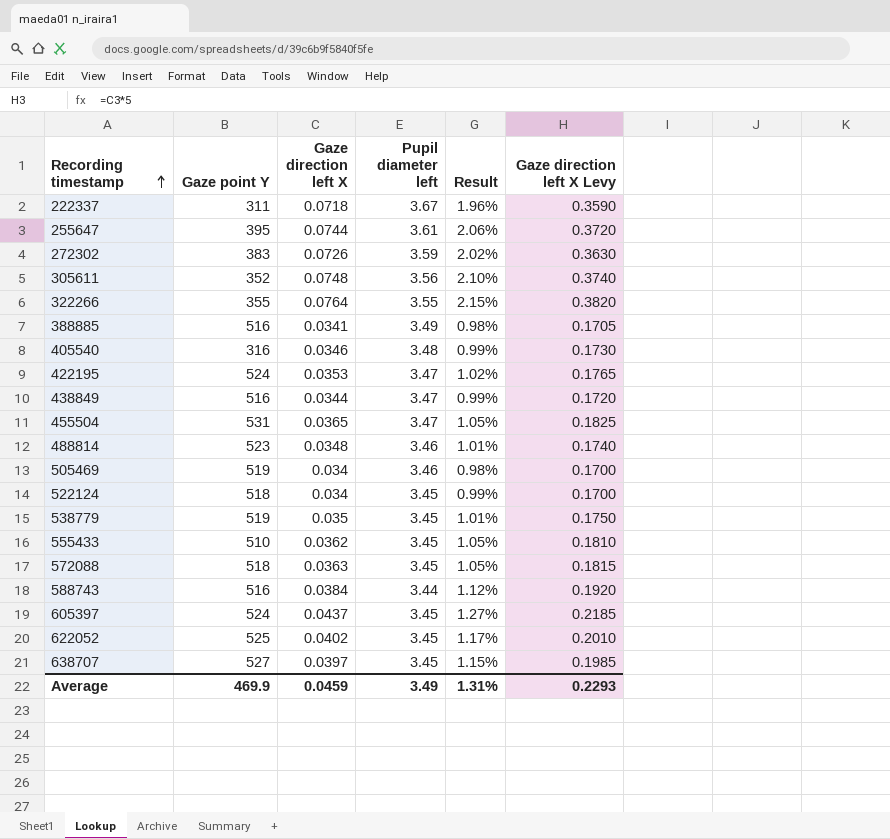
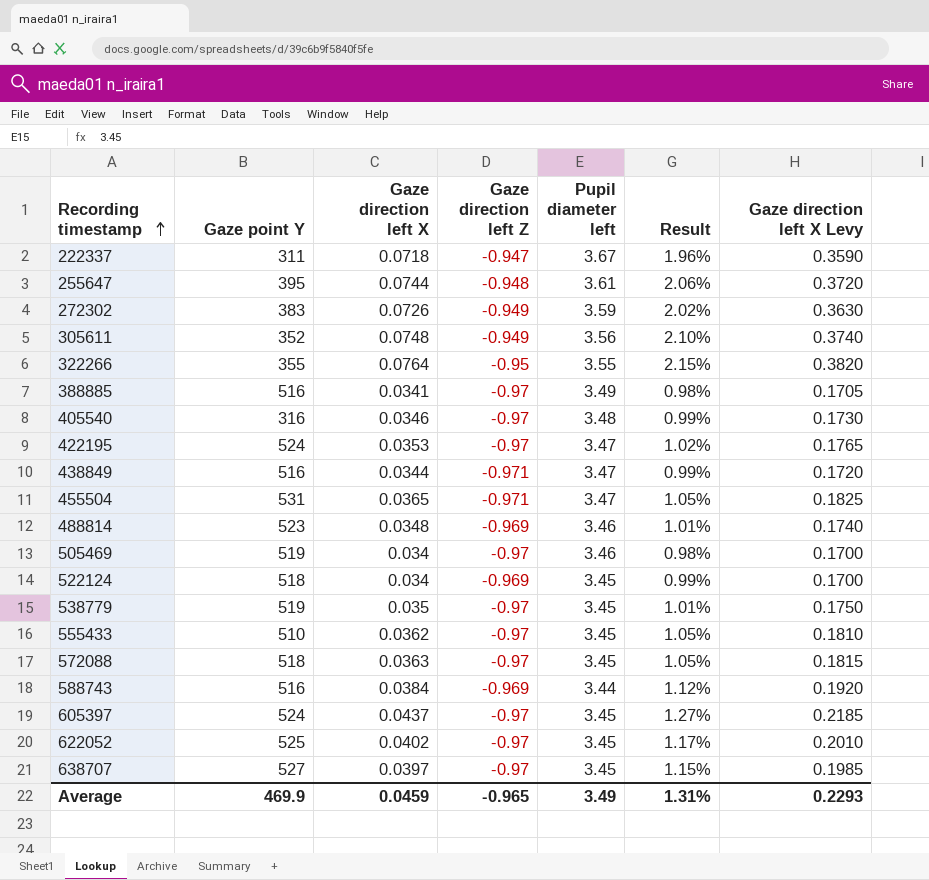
column Gaze direction left Z | position: none -> 4

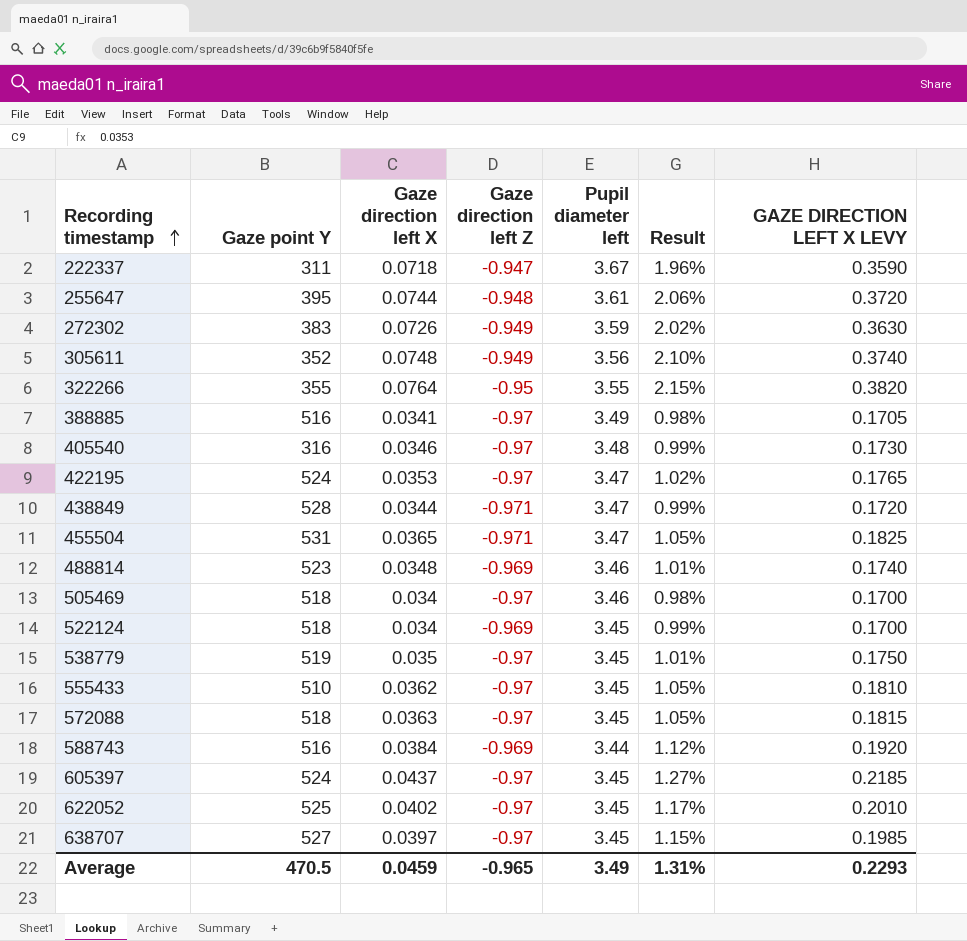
column name: Gaze direction left X Levy -> GAZE DIRECTION LEFT X LEVY
438849 | Gaze point Y: 516 -> 528
505469 | Gaze point Y: 519 -> 518
Average | Gaze point Y: 469.9 -> 470.5

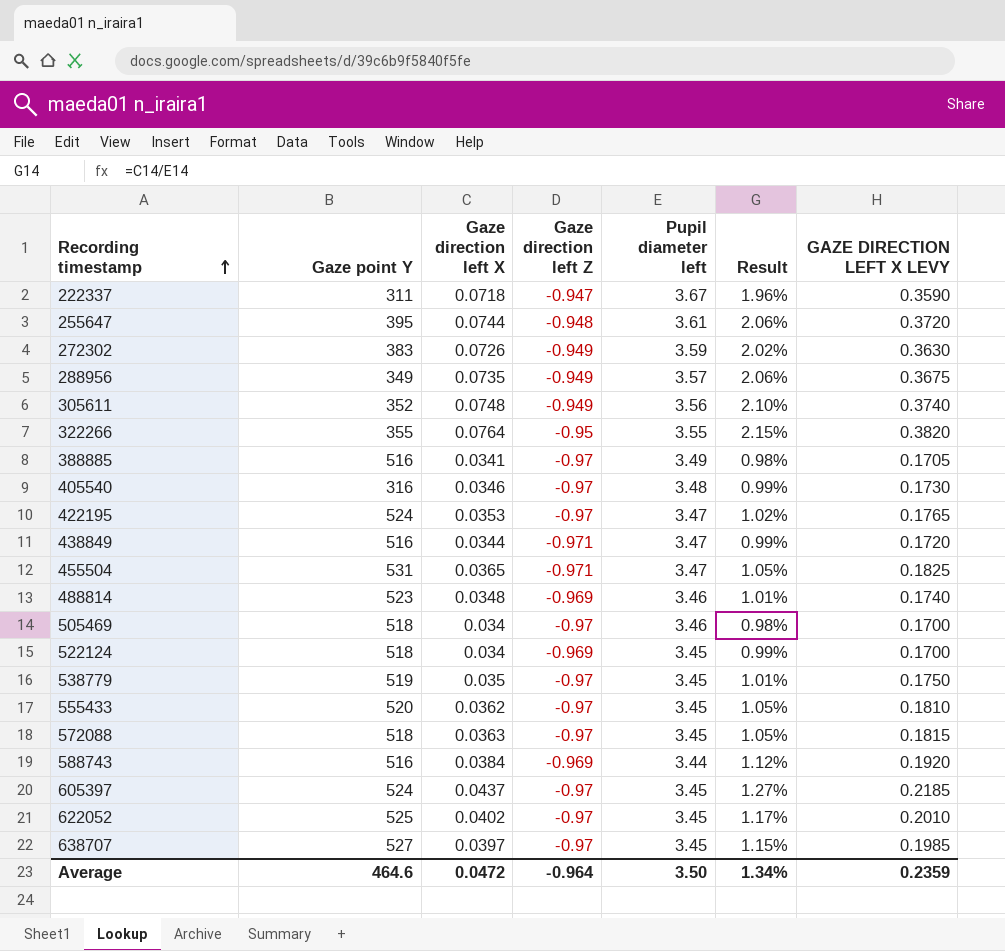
row 288956: none -> 349 | 0.0735 | -0.949 | 3.57 | 2.06% | 0.3675
438849 | Gaze point Y: 528 -> 516
555433 | Gaze point Y: 510 -> 520
Average | Gaze point Y: 470.5 -> 464.6
Average | Gaze direction left X: 0.0459 -> 0.0472
Average | Gaze direction left Z: -0.965 -> -0.964
Average | Pupil diameter left: 3.49 -> 3.50
Average | Result: 1.31% -> 1.34%
Average | GAZE DIRECTION LEFT X LEVY: 0.2293 -> 0.2359

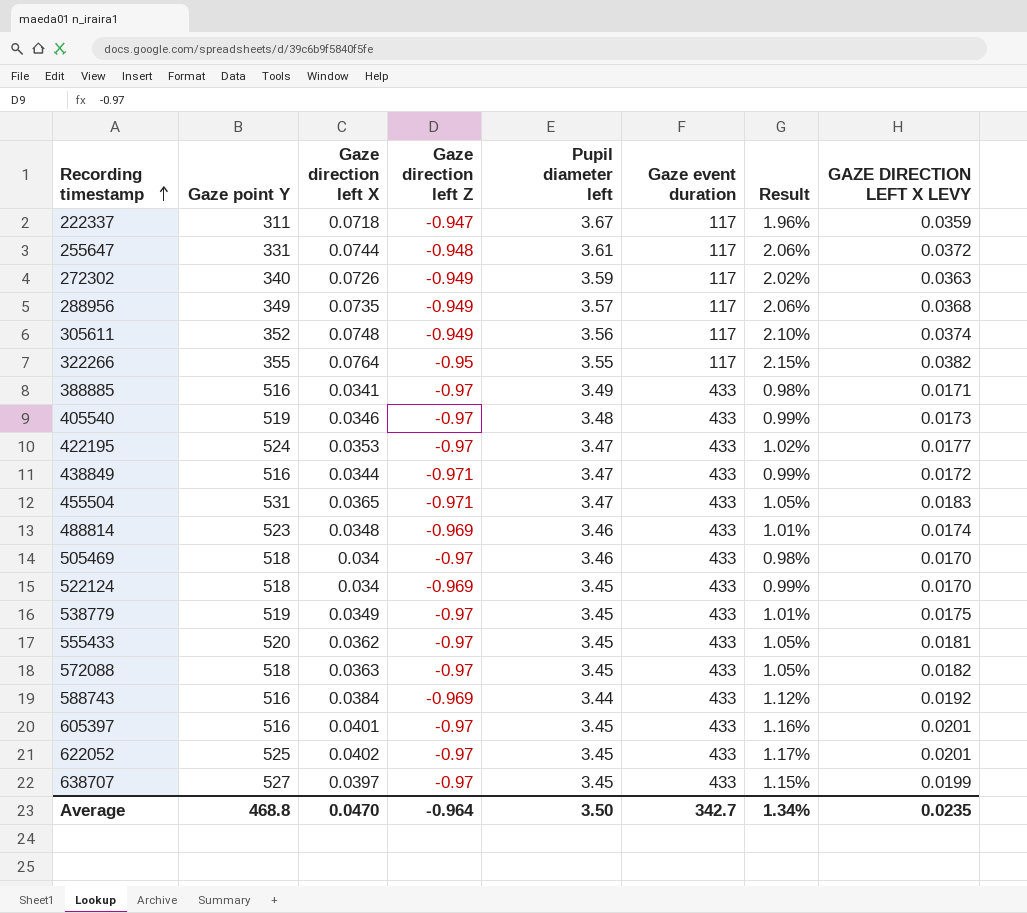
column Gaze event duration | position: none -> 6
column GAZE DIRECTION LEFT X LEVY | formula: [Gaze direction left X] * 5 -> [Gaze direction left X] * 0.5
255647 | Gaze point Y: 395 -> 331
272302 | Gaze point Y: 383 -> 340
405540 | Gaze point Y: 316 -> 519
538779 | Gaze direction left X: 0.035 -> 0.0349
605397 | Gaze point Y: 524 -> 516
605397 | Gaze direction left X: 0.0437 -> 0.0401
605397 | Result: 1.27% -> 1.16%
Average | Gaze point Y: 464.6 -> 468.8
Average | Gaze direction left X: 0.0472 -> 0.0470
Average | GAZE DIRECTION LEFT X LEVY: 0.2359 -> 0.0235

